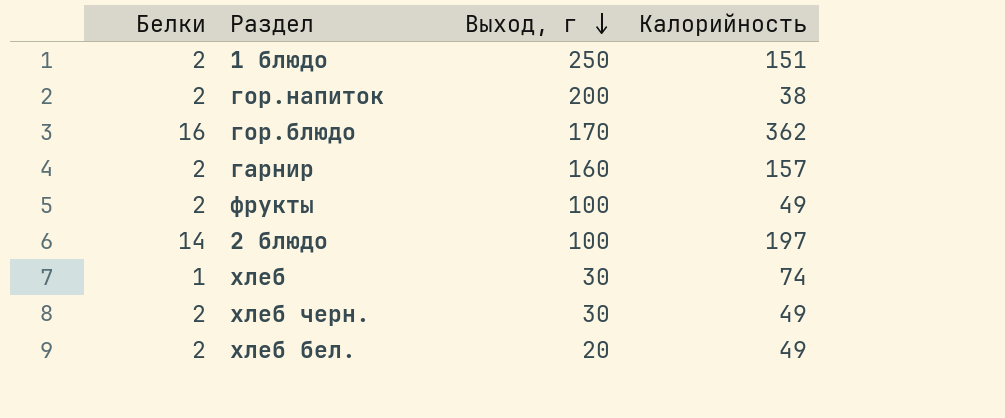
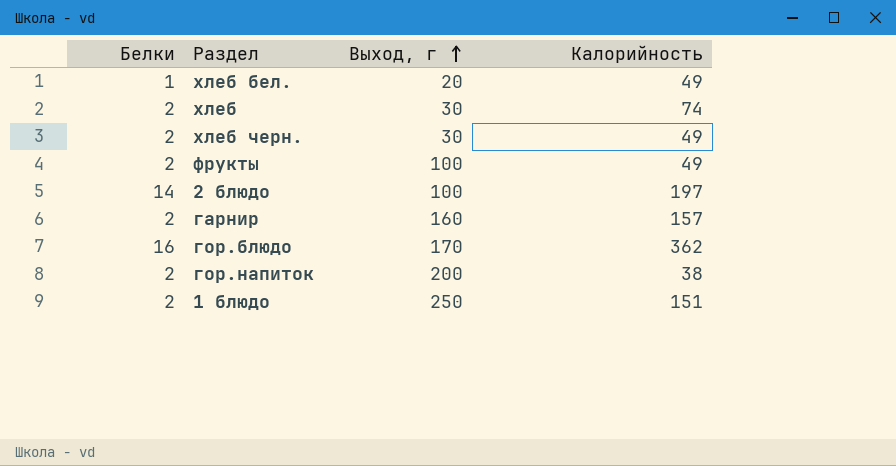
row order: Выход, г descending -> Выход, г ascending
хлеб бел. | Белки: 2 -> 1
хлеб | Белки: 1 -> 2

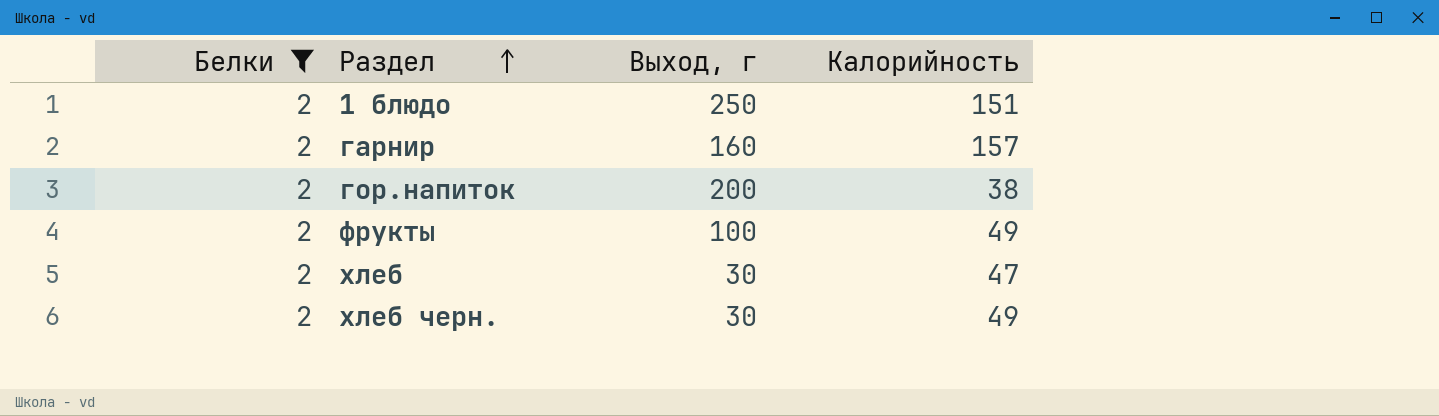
filter: none -> Белки = 2
row order: Выход, г ascending -> Раздел ascending
хлеб | Калорийность: 74 -> 47

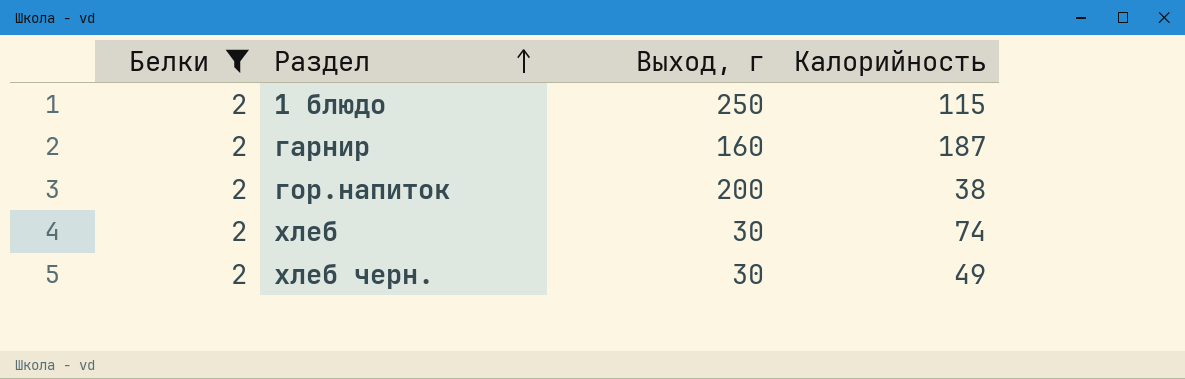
row фрукты: 2 | 100 | 49 -> none
1 блюдо | Калорийность: 151 -> 115
гарнир | Калорийность: 157 -> 187
хлеб | Калорийность: 47 -> 74

